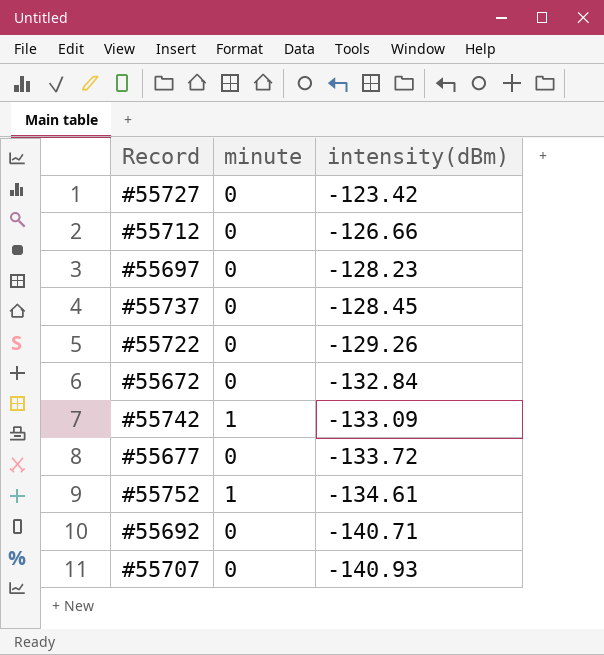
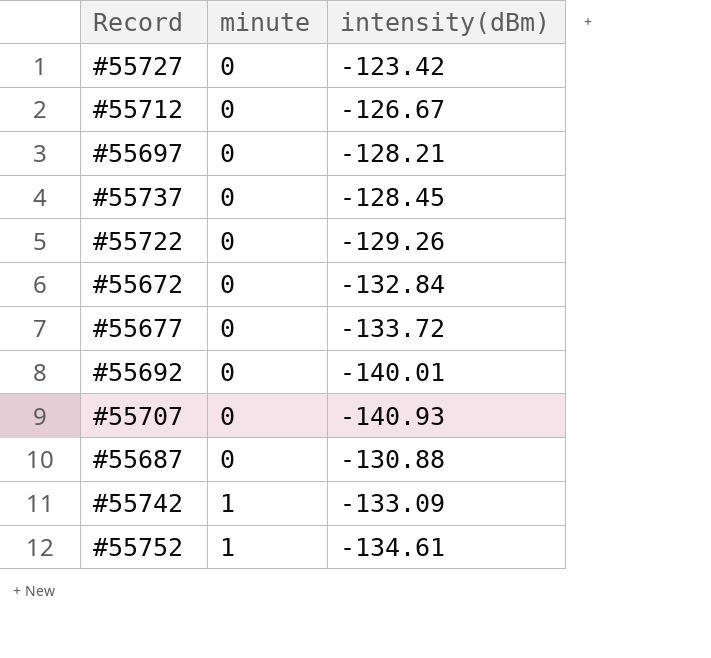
row order: intensity(dBm) descending -> minute ascending
#55712 | intensity(dBm): -126.66 -> -126.67
#55697 | intensity(dBm): -128.23 -> -128.21
#55692 | intensity(dBm): -140.71 -> -140.01
row #55687: none -> 0 | -130.88

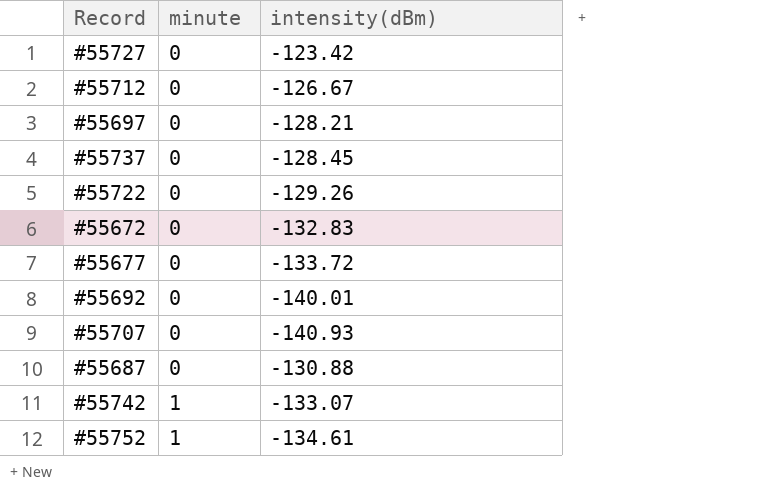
#55672 | intensity(dBm): -132.84 -> -132.83
#55742 | intensity(dBm): -133.09 -> -133.07

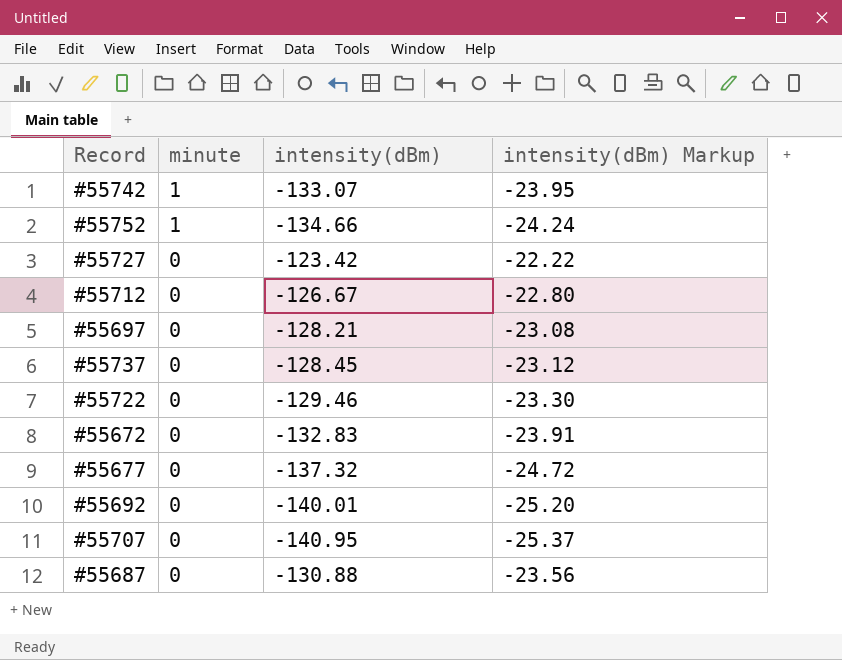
row order: minute ascending -> minute descending
column intensity(dBm) Markup | formula: none -> [intensity(dBm)] * 0.18
#55752 | intensity(dBm): -134.61 -> -134.66
#55722 | intensity(dBm): -129.26 -> -129.46
#55677 | intensity(dBm): -133.72 -> -137.32
#55707 | intensity(dBm): -140.93 -> -140.95

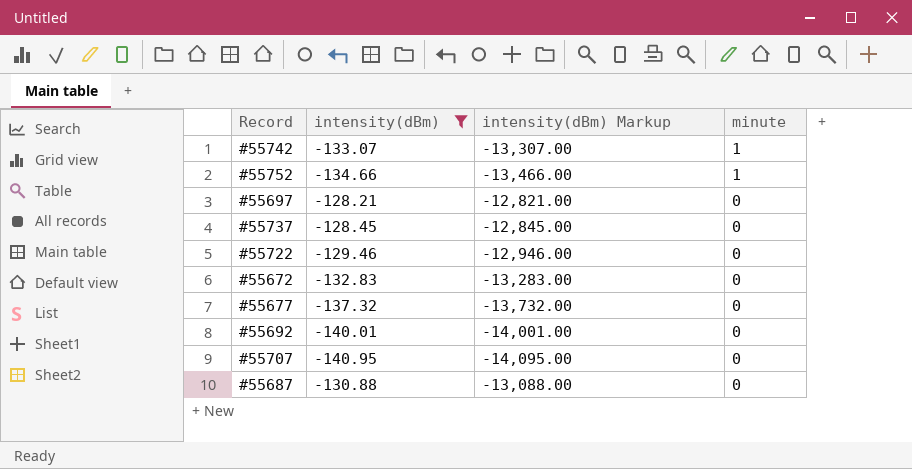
filter: none -> intensity(dBm) <= -128.21
column intensity(dBm) Markup | formula: [intensity(dBm)] * 0.18 -> [intensity(dBm)] * 100
column minute | position: 2 -> 4

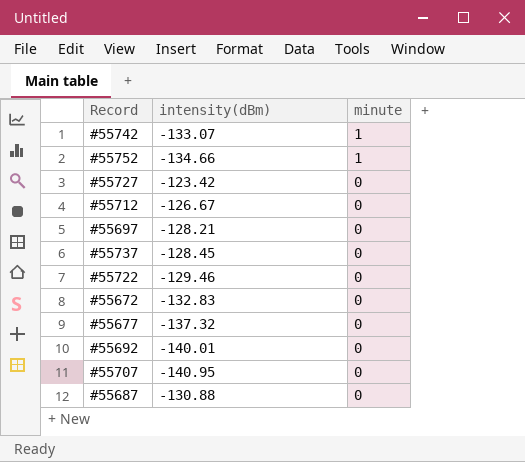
filter: intensity(dBm) <= -128.21 -> none
column intensity(dBm) Markup | formula: [intensity(dBm)] * 100 -> none

